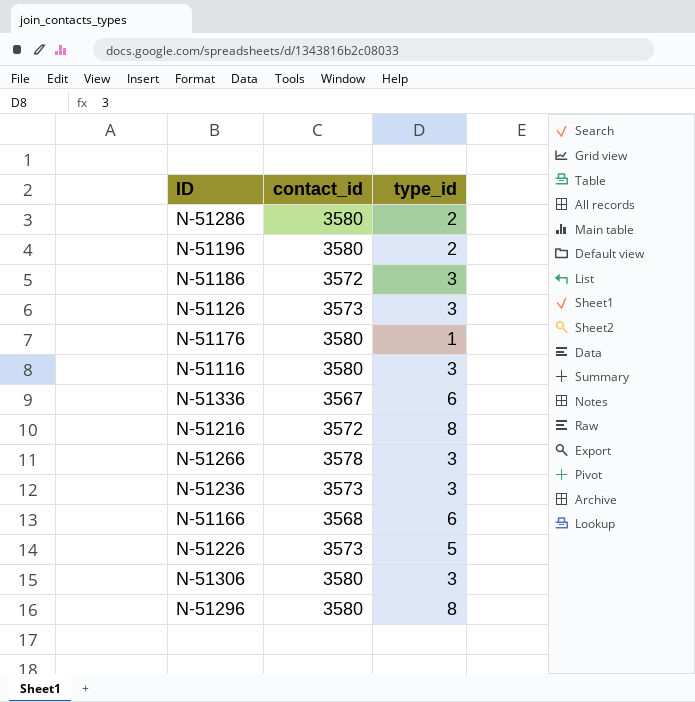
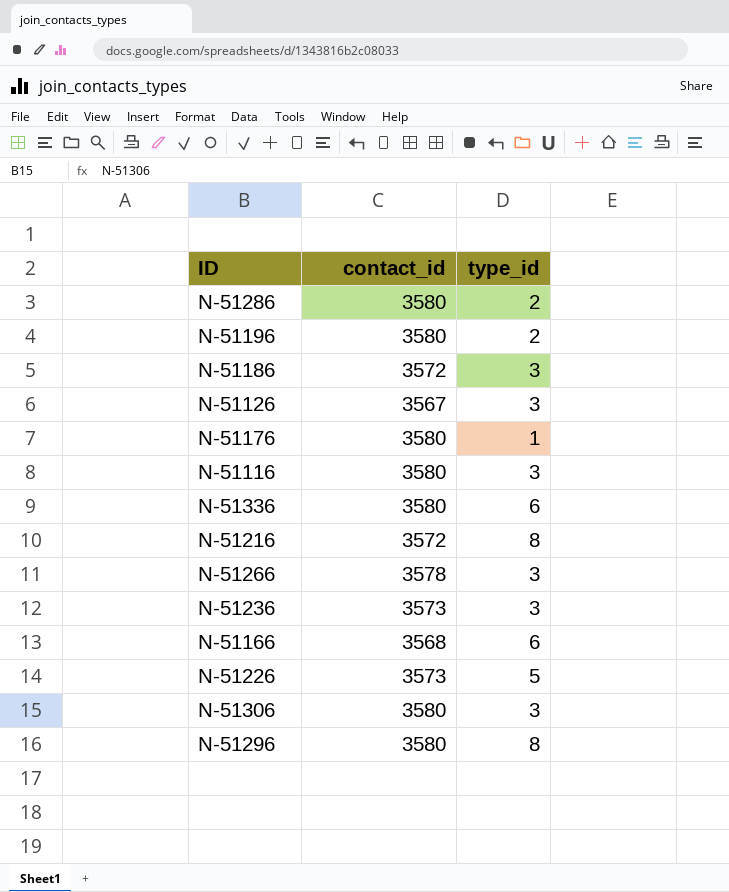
N-51126 | contact_id: 3573 -> 3567
N-51336 | contact_id: 3567 -> 3580

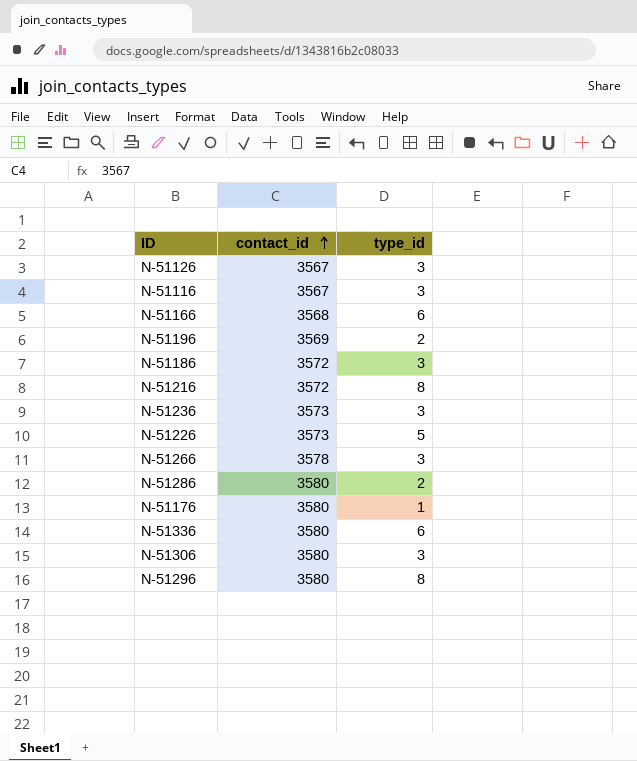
row order: none -> contact_id ascending
N-51116 | contact_id: 3580 -> 3567
N-51196 | contact_id: 3580 -> 3569

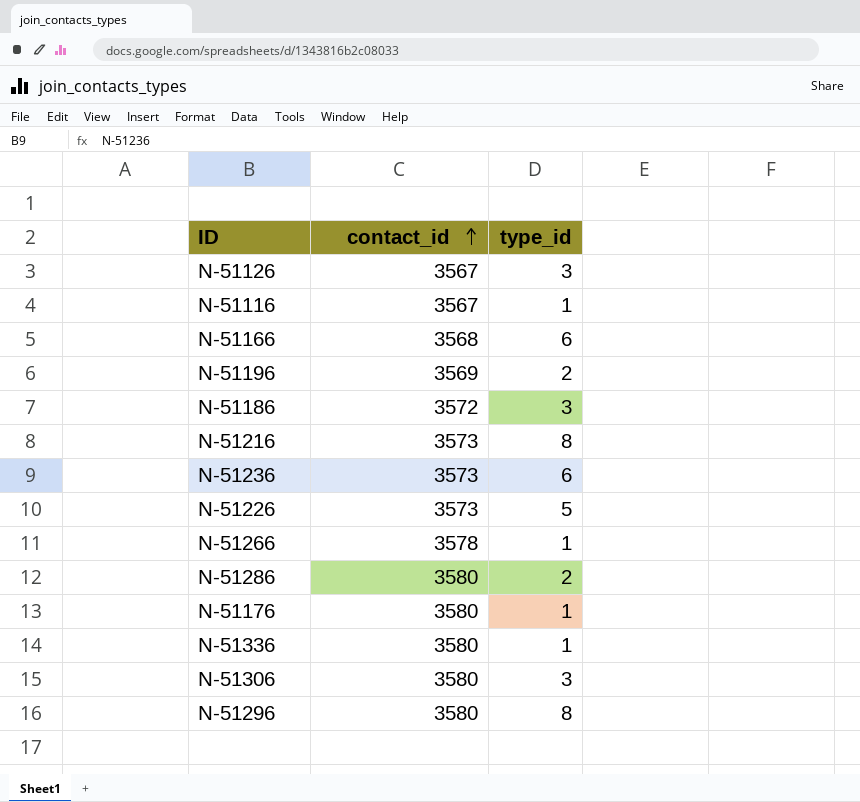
N-51116 | type_id: 3 -> 1
N-51216 | contact_id: 3572 -> 3573
N-51236 | type_id: 3 -> 6
N-51266 | type_id: 3 -> 1
N-51336 | type_id: 6 -> 1

